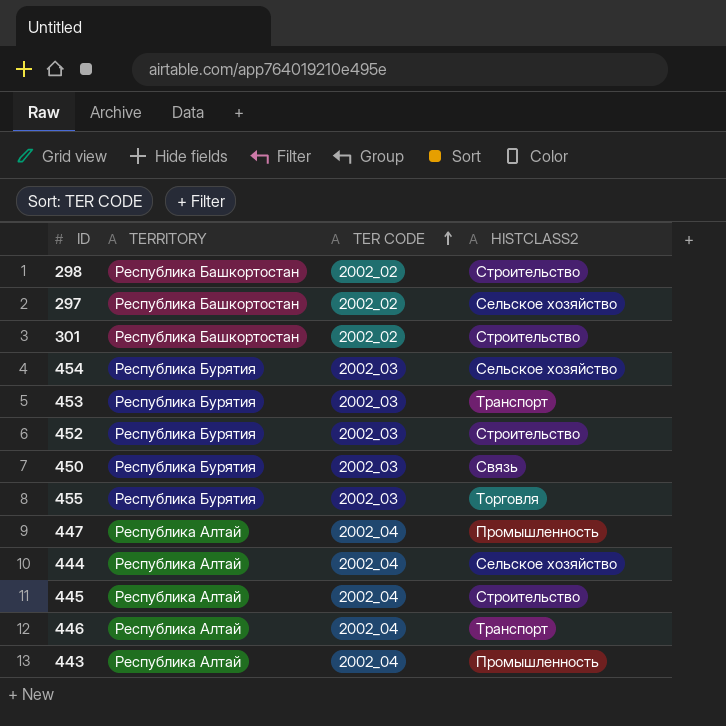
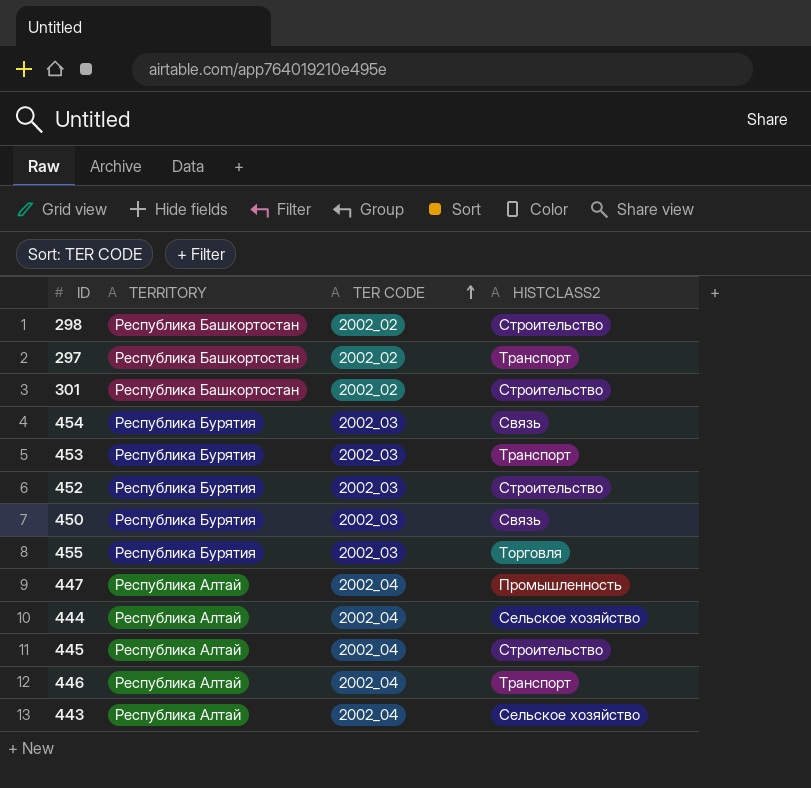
297 | HISTCLASS2: Сельское хозяйство -> Транспорт
454 | HISTCLASS2: Сельское хозяйство -> Связь
443 | HISTCLASS2: Промышленность -> Сельское хозяйство

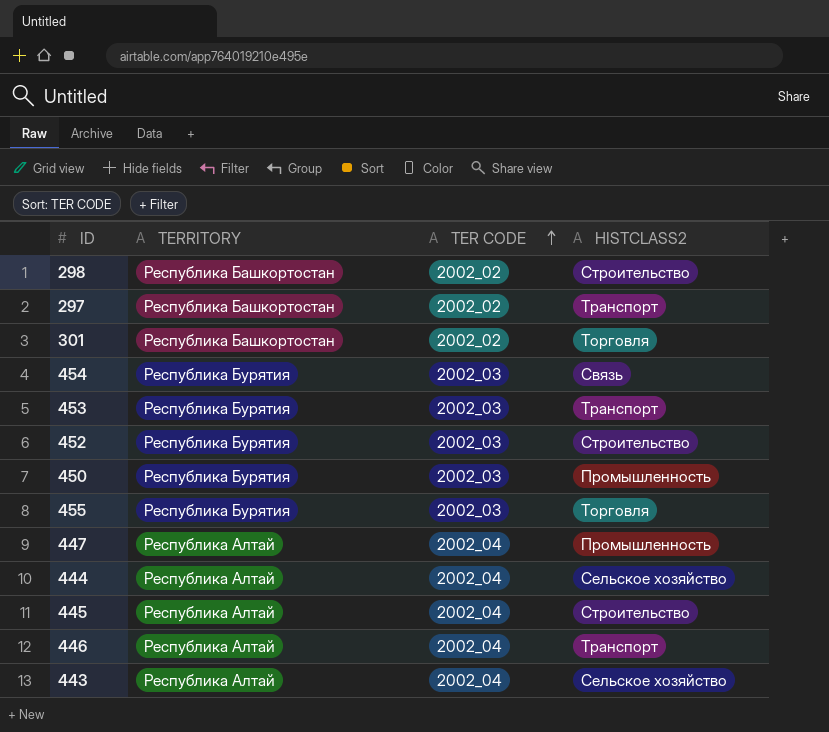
301 | HISTCLASS2: Строительство -> Торговля
450 | HISTCLASS2: Связь -> Промышленность

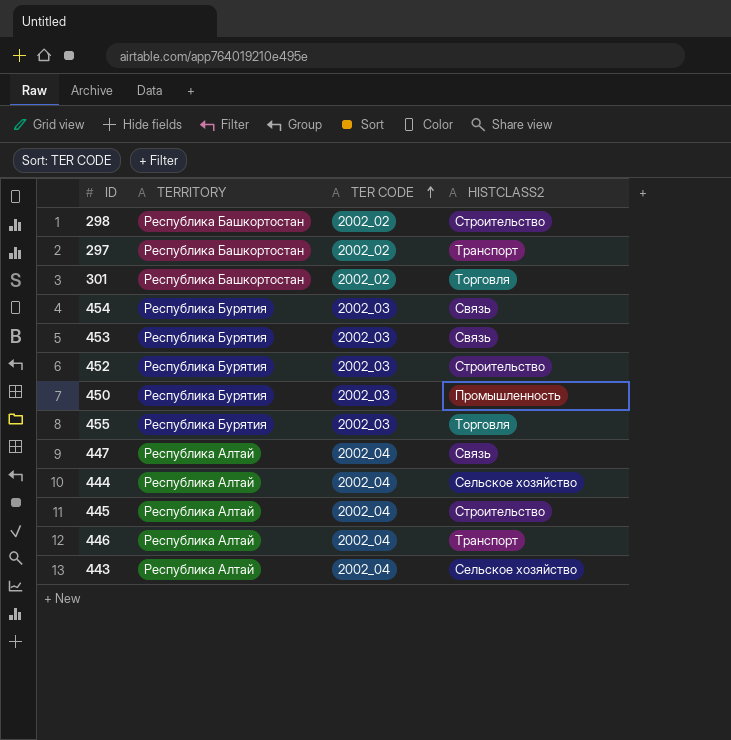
453 | HISTCLASS2: Транспорт -> Связь
447 | HISTCLASS2: Промышленность -> Связь

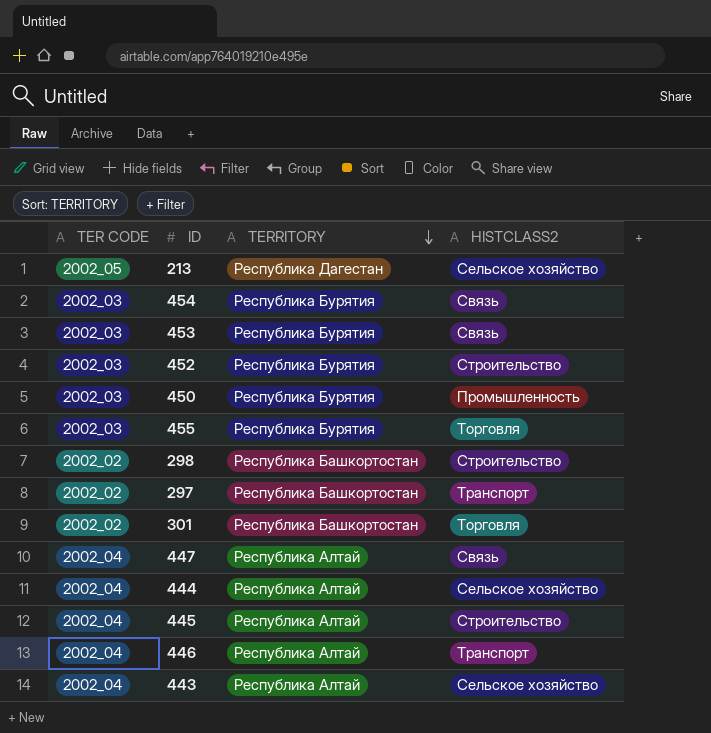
row order: TER CODE ascending -> TERRITORY descending
column TER CODE | position: 3 -> 1
row 213: none -> 2002_05 | Республика Дагестан | Сельское хозяйство

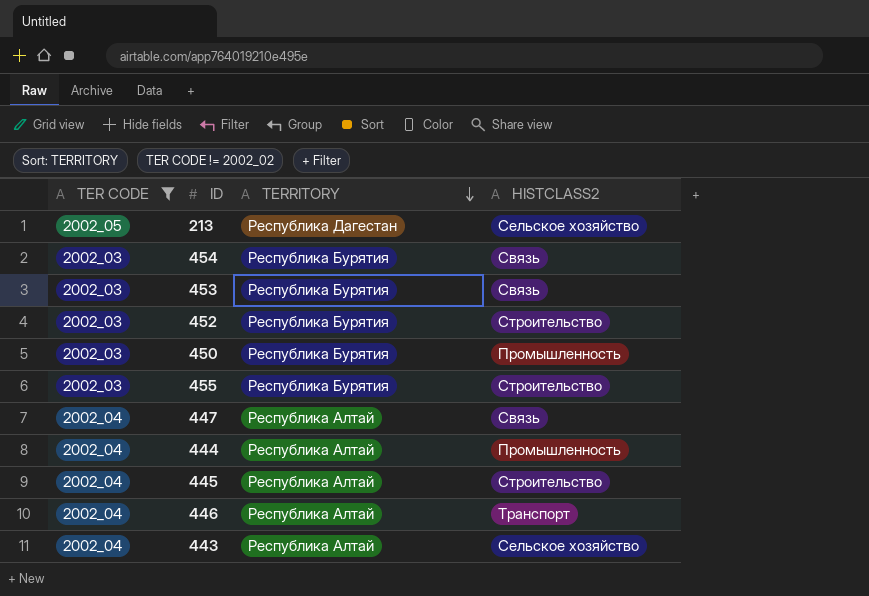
filter: none -> TER CODE != 2002_02
455 | HISTCLASS2: Торговля -> Строительство
444 | HISTCLASS2: Сельское хозяйство -> Промышленность

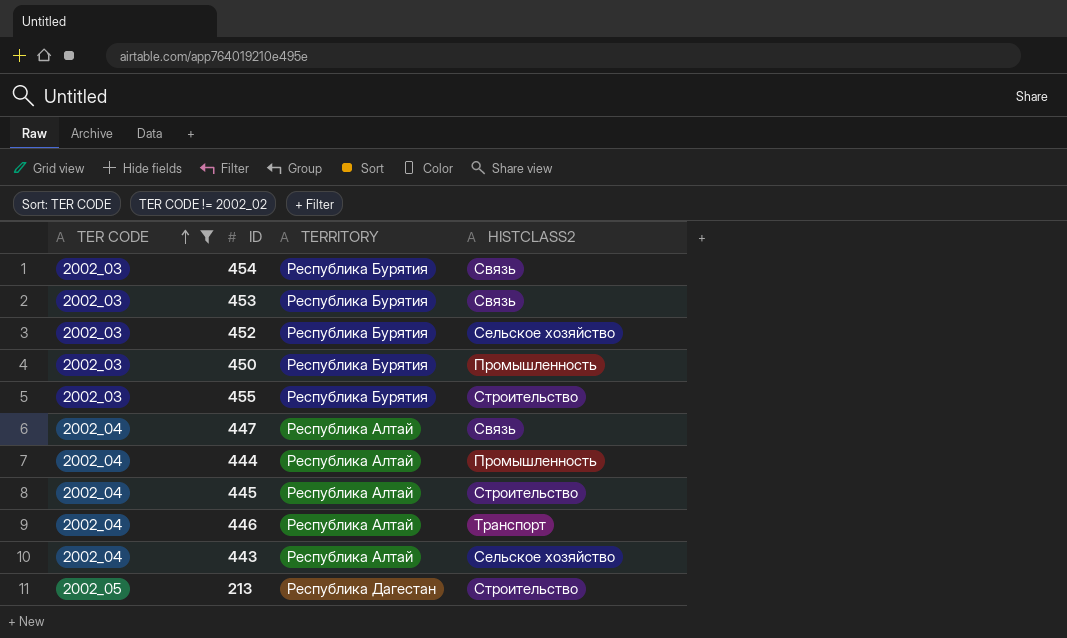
row order: TERRITORY descending -> TER CODE ascending
452 | HISTCLASS2: Строительство -> Сельское хозяйство
213 | HISTCLASS2: Сельское хозяйство -> Строительство

